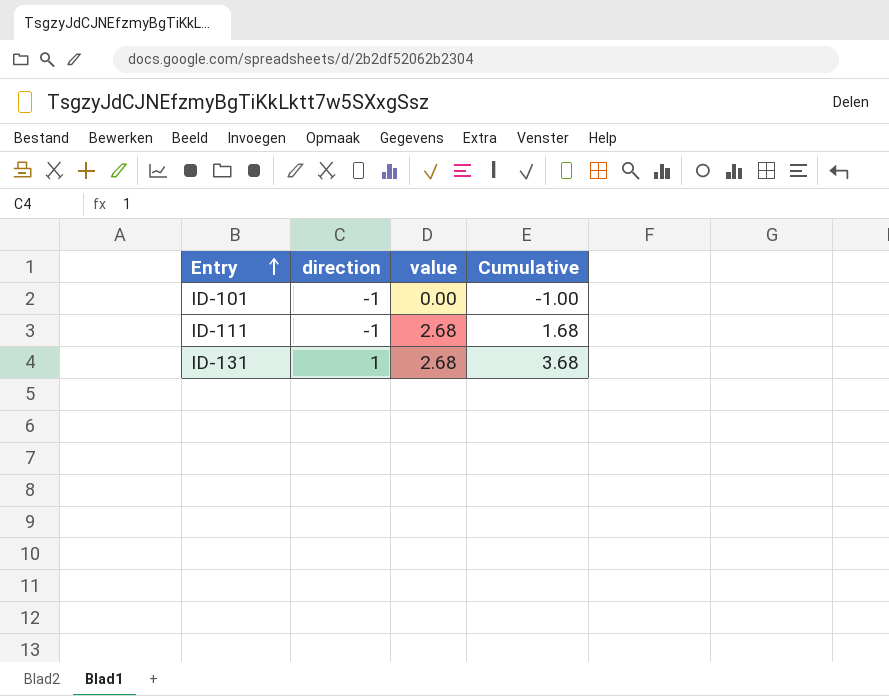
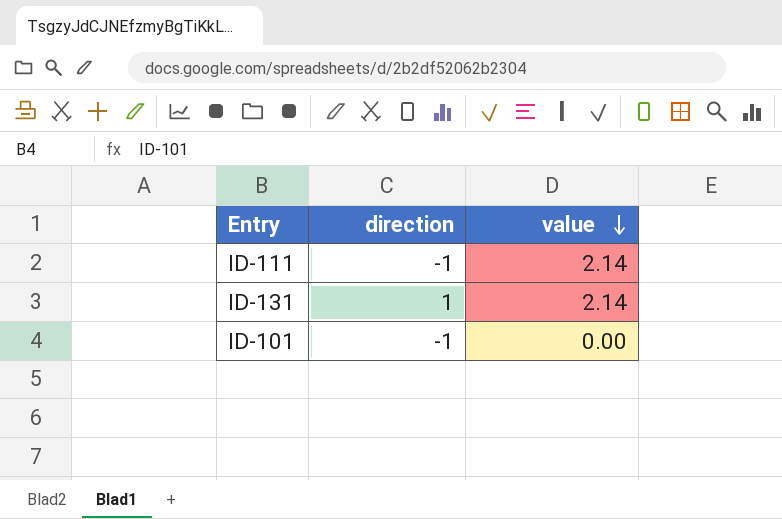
row order: Entry ascending -> value descending
column Cumulative | formula: [direction] + [value] -> none
ID-111 | value: 2.68 -> 2.14
ID-131 | value: 2.68 -> 2.14

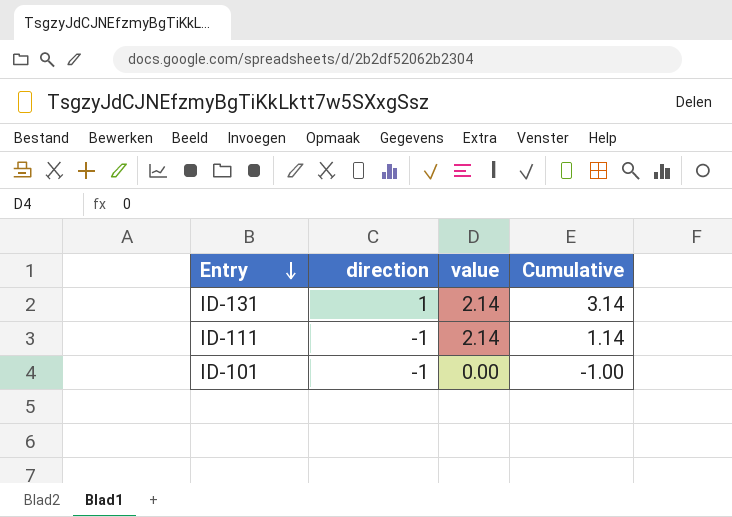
row order: value descending -> Entry descending
column Cumulative | formula: none -> [direction] + [value]

